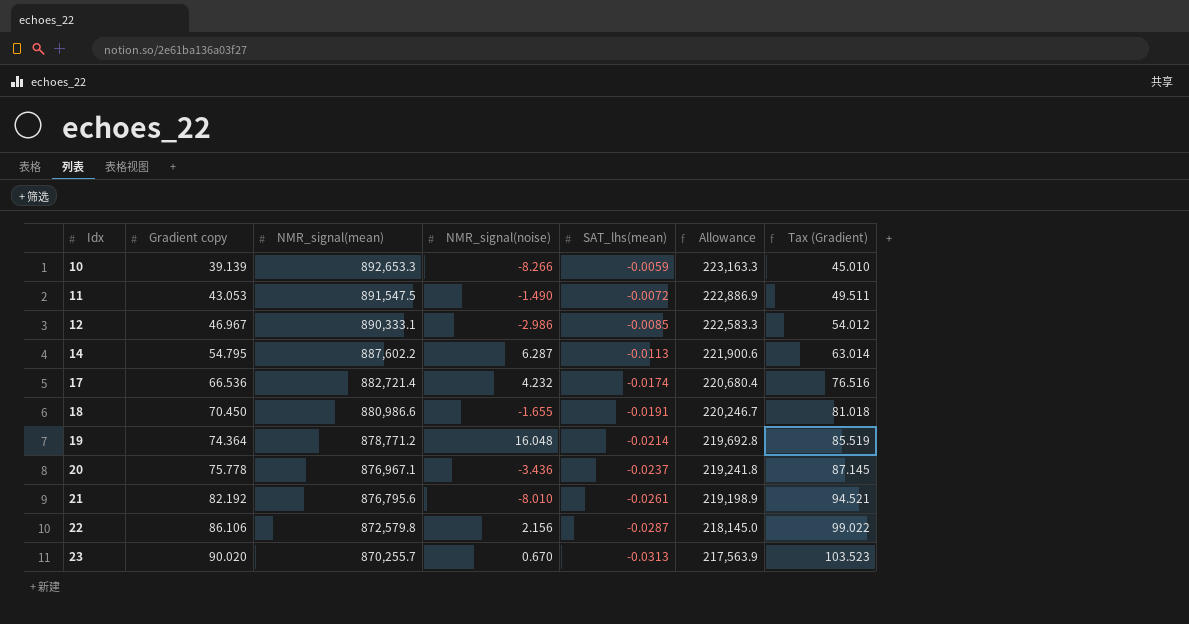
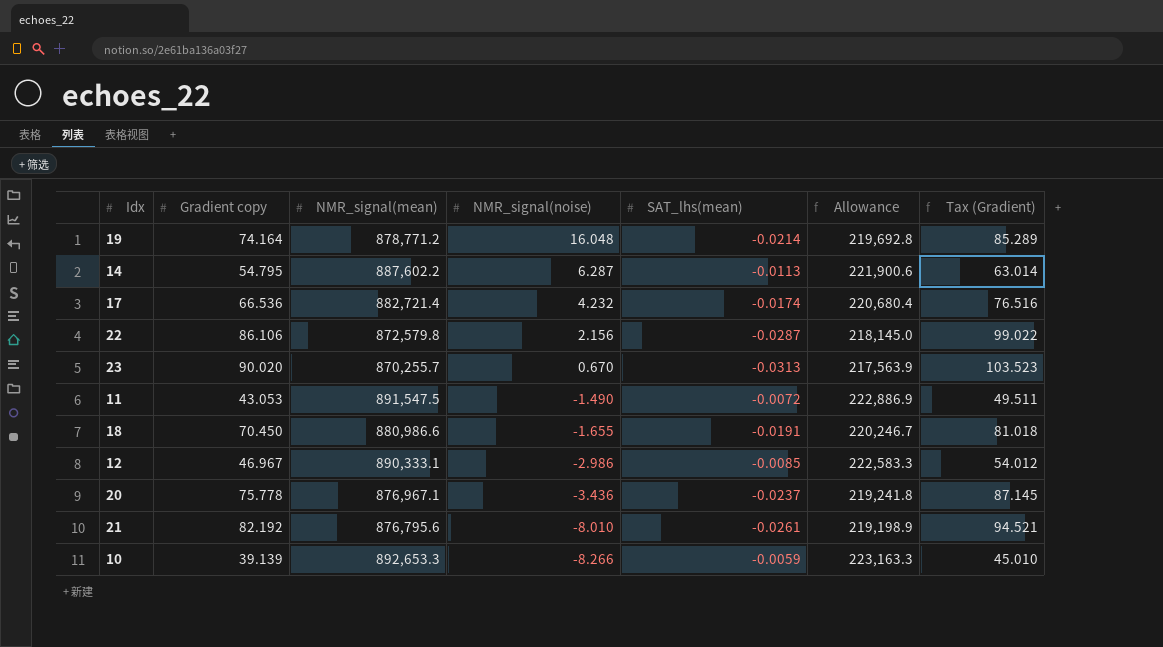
row order: Idx ascending -> NMR_signal(noise) descending
19 | Gradient copy: 74.364 -> 74.164
19 | Tax (Gradient): 85.519 -> 85.289

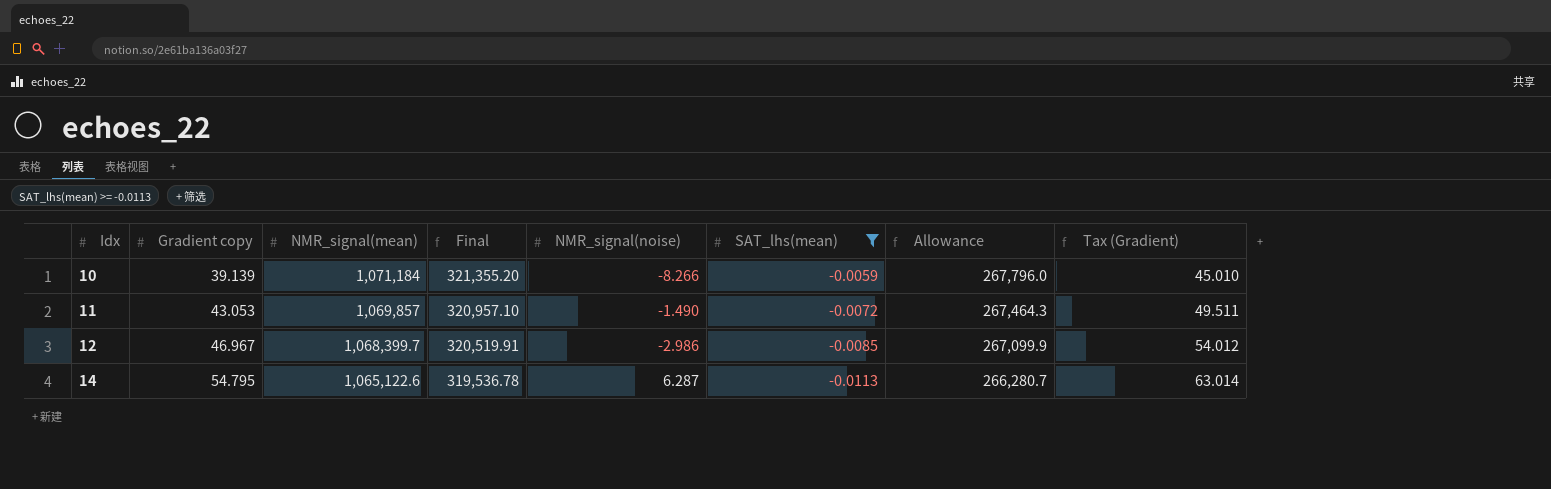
filter: none -> SAT_lhs(mean) >= -0.0113
row order: NMR_signal(noise) descending -> Idx ascending
column Final | formula: none -> [NMR_signal(mean)] * 0.3
10 | NMR_signal(mean): 892,653.3 -> 1,071,184
10 | Allowance: 223,163.3 -> 267,796.0
11 | NMR_signal(mean): 891,547.5 -> 1,069,857
11 | Allowance: 222,886.9 -> 267,464.3
12 | NMR_signal(mean): 890,333.1 -> 1,068,399.7
12 | Allowance: 222,583.3 -> 267,099.9
14 | NMR_signal(mean): 887,602.2 -> 1,065,122.6
14 | Allowance: 221,900.6 -> 266,280.7

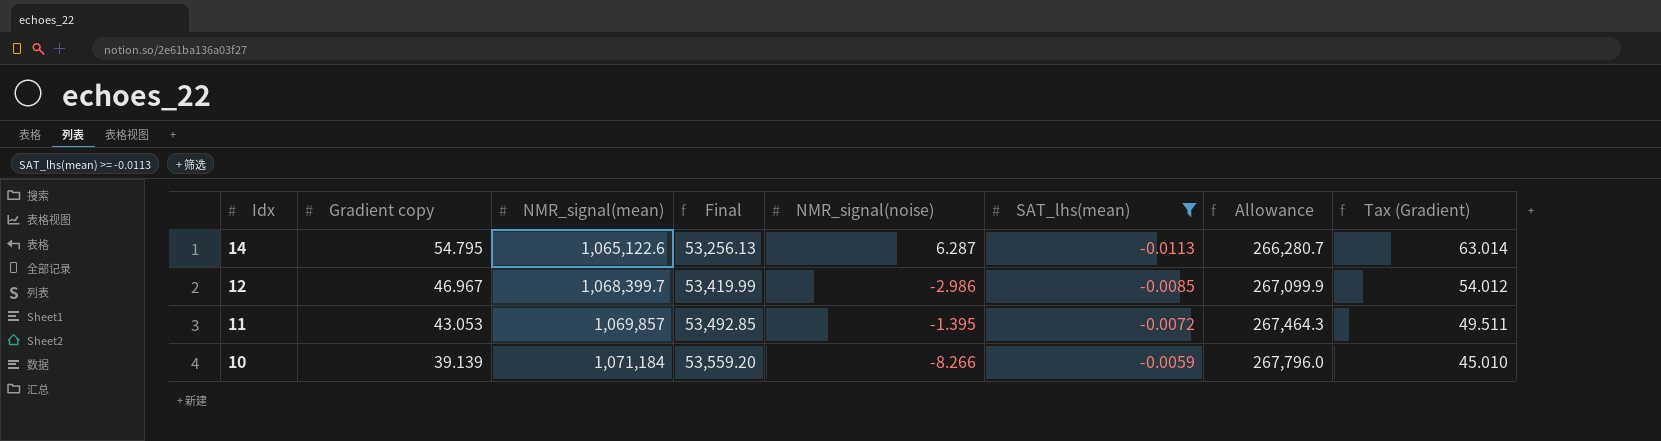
row order: Idx ascending -> Idx descending
column Final | formula: [NMR_signal(mean)] * 0.3 -> [NMR_signal(mean)] * 0.05
11 | NMR_signal(noise): -1.490 -> -1.395

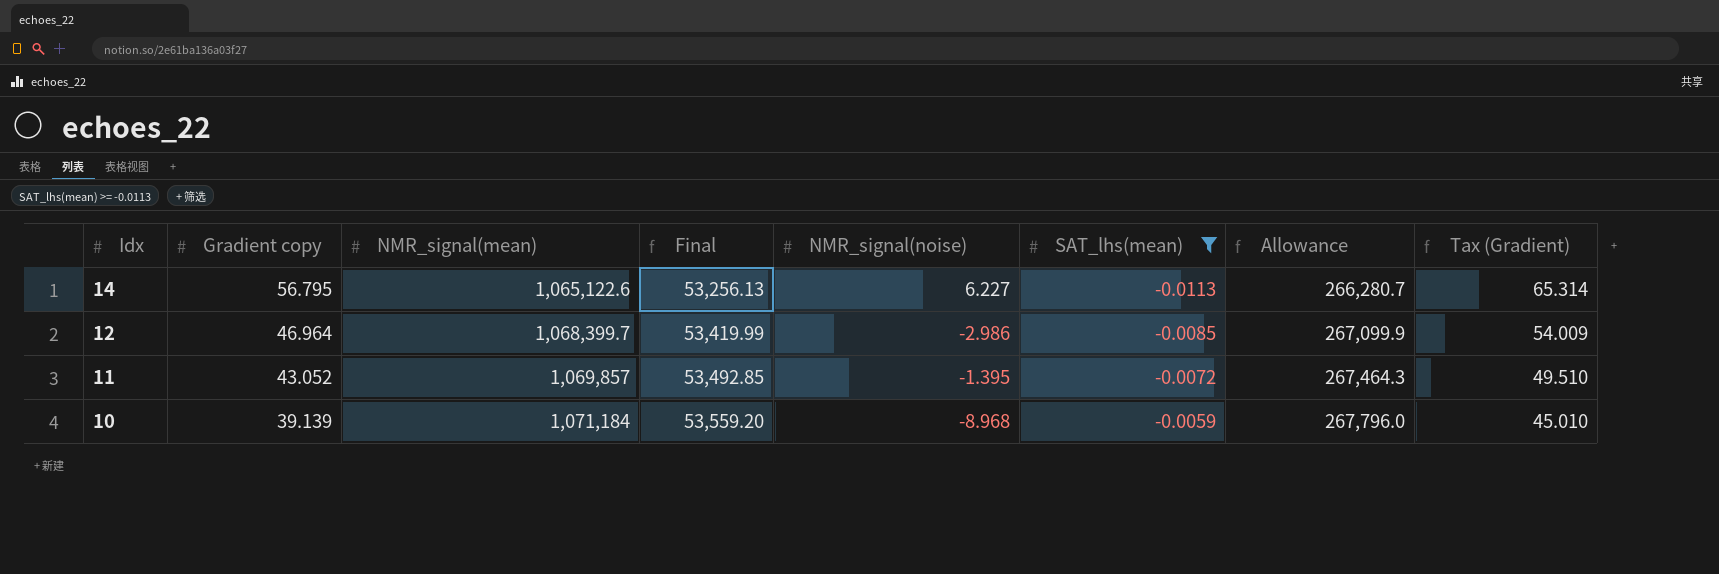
14 | Gradient copy: 54.795 -> 56.795
14 | NMR_signal(noise): 6.287 -> 6.227
14 | Tax (Gradient): 63.014 -> 65.314
12 | Gradient copy: 46.967 -> 46.964
12 | Tax (Gradient): 54.012 -> 54.009
11 | Gradient copy: 43.053 -> 43.052
11 | Tax (Gradient): 49.511 -> 49.510
10 | NMR_signal(noise): -8.266 -> -8.968

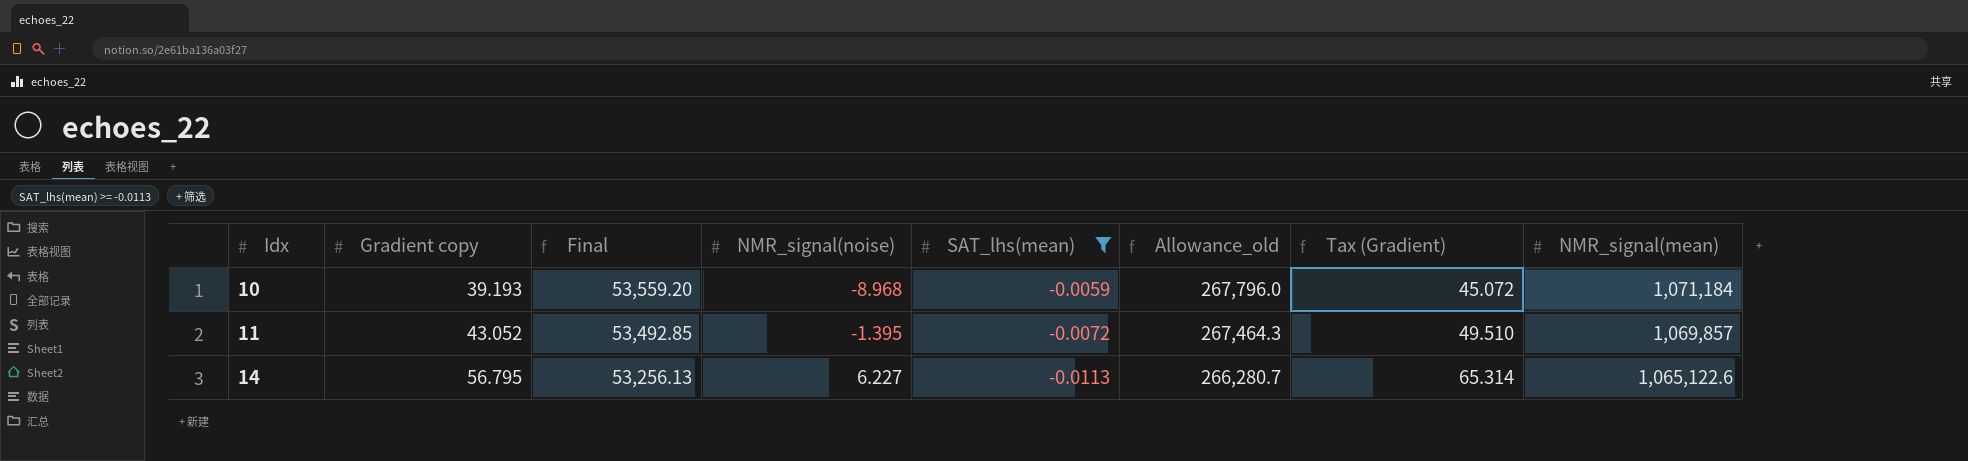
row order: Idx descending -> Idx ascending
column name: Allowance -> Allowance_old
column NMR_signal(mean) | position: 3 -> 8
row 12: 46.964 | 1,068,399.7 | 53,419.99 | -2.986 | -0.0085 | 267,099.9 | 54.009 -> none
10 | Gradient copy: 39.139 -> 39.193
10 | Tax (Gradient): 45.010 -> 45.072

